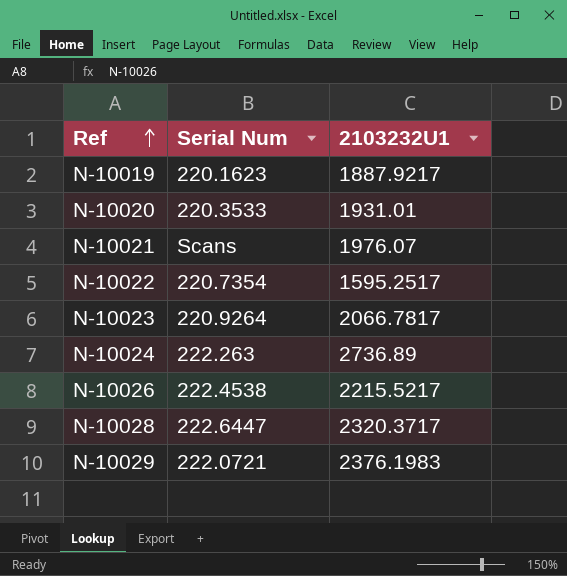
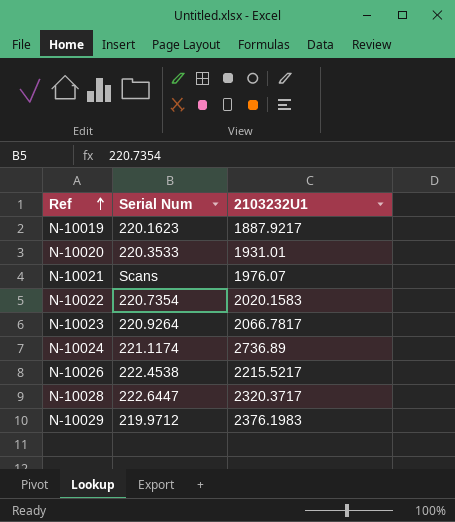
N-10022 | 2103232U1: 1595.2517 -> 2020.1583
N-10024 | Serial Num: 222.263 -> 221.1174
N-10029 | Serial Num: 222.0721 -> 219.9712

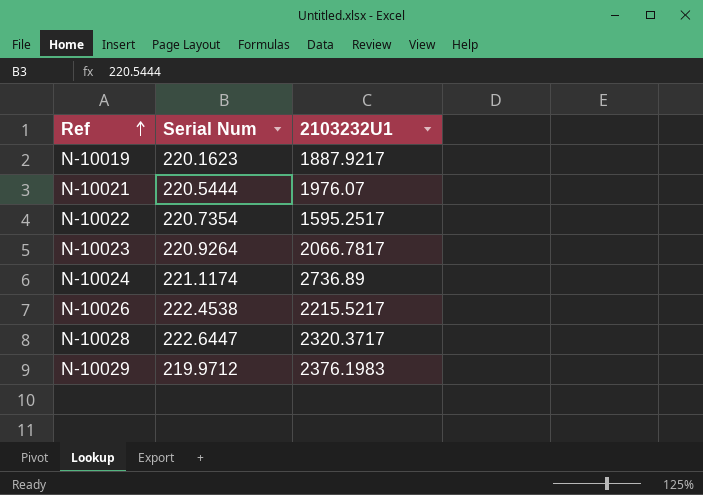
row N-10020: 220.3533 | 1931.01 -> none
N-10021 | Serial Num: Scans -> 220.5444
N-10022 | 2103232U1: 2020.1583 -> 1595.2517

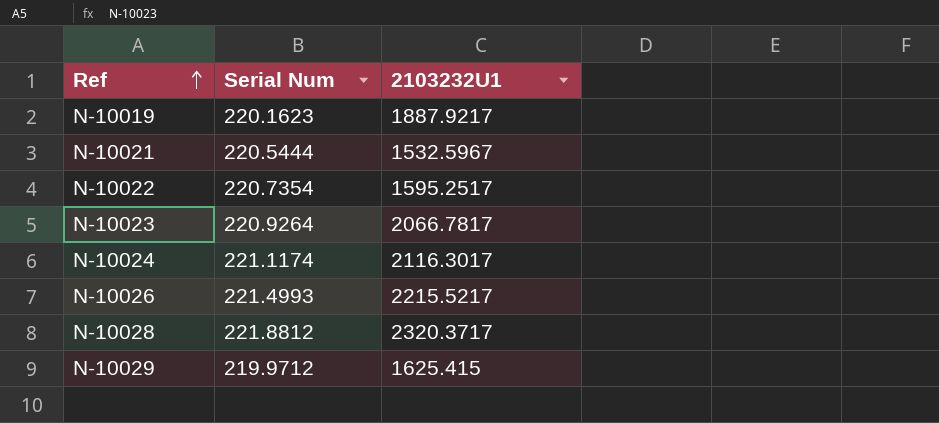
N-10021 | 2103232U1: 1976.07 -> 1532.5967
N-10024 | 2103232U1: 2736.89 -> 2116.3017
N-10026 | Serial Num: 222.4538 -> 221.4993
N-10028 | Serial Num: 222.6447 -> 221.8812
N-10029 | 2103232U1: 2376.1983 -> 1625.415

